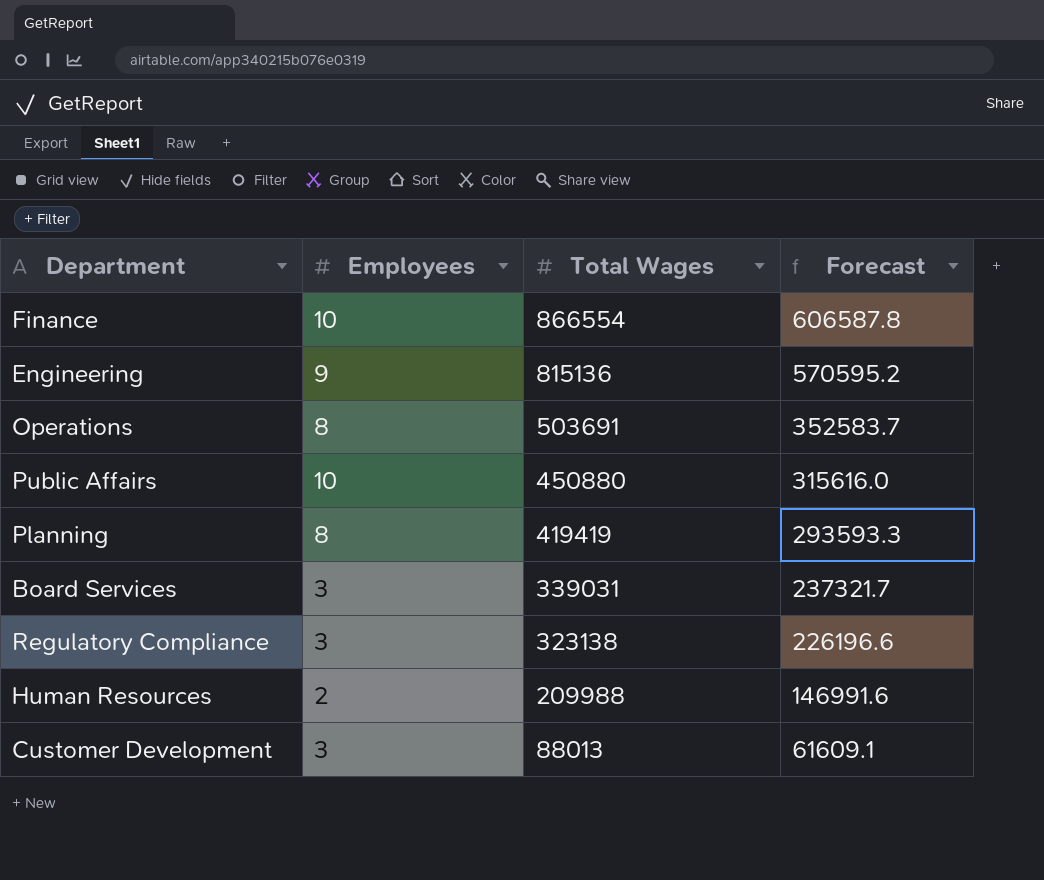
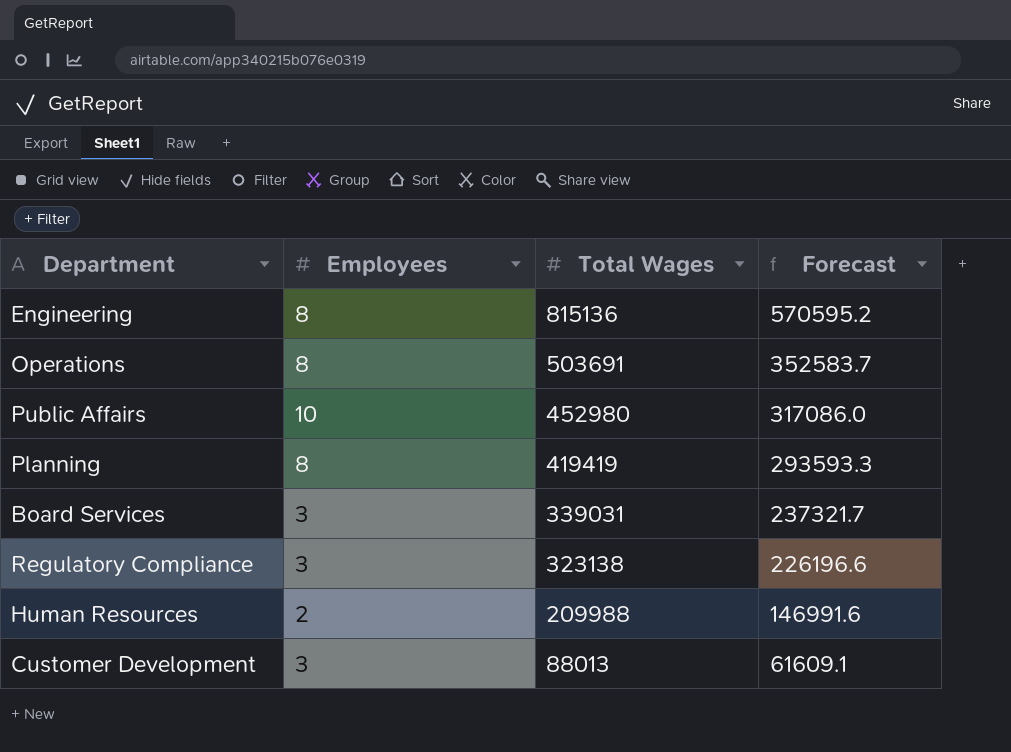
row Finance: 10 | 866554 | 606587.8 -> none
Engineering | Employees: 9 -> 8
Public Affairs | Total Wages: 450880 -> 452980
Public Affairs | Forecast: 315616.0 -> 317086.0

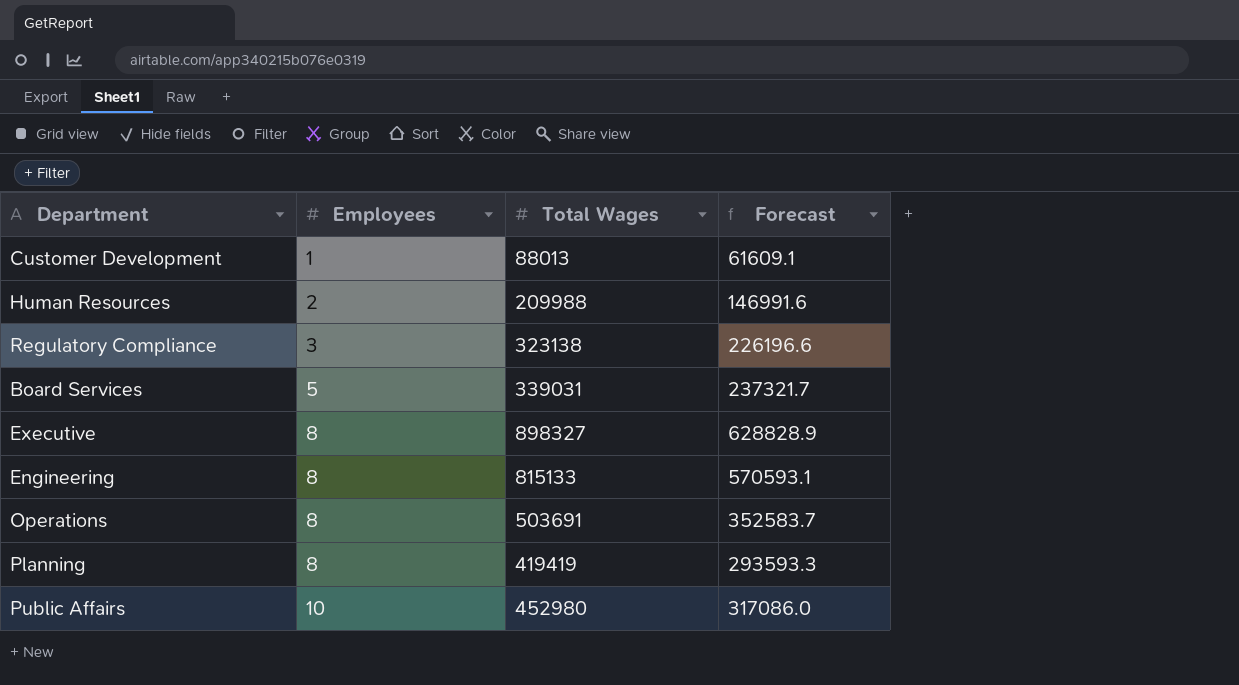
row order: Total Wages descending -> Employees ascending
Customer Development | Employees: 3 -> 1
Board Services | Employees: 3 -> 5
row Executive: none -> 8 | 898327 | 628828.9
Engineering | Total Wages: 815136 -> 815133
Engineering | Forecast: 570595.2 -> 570593.1

